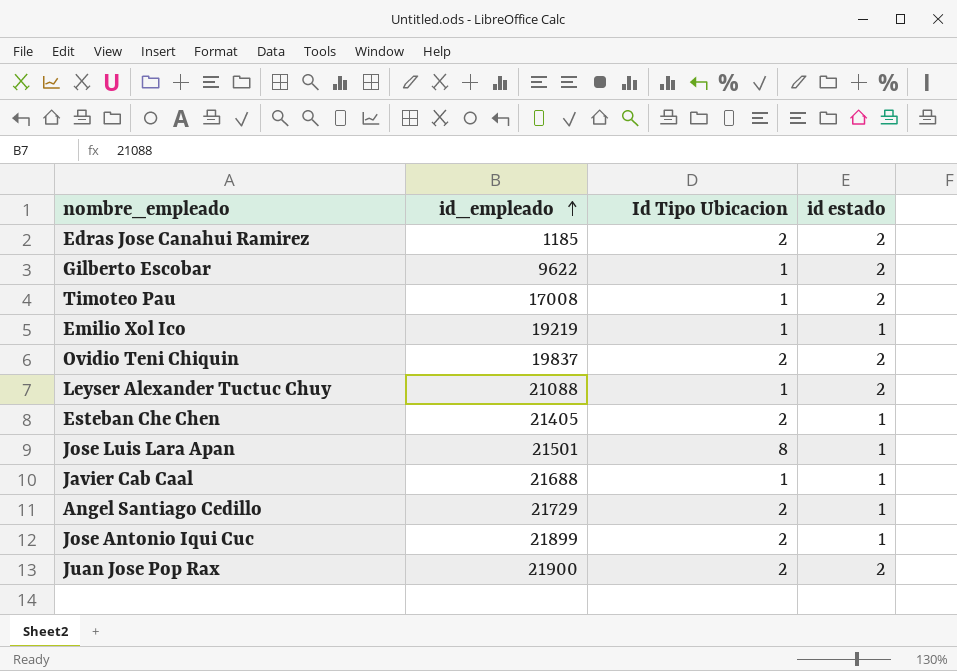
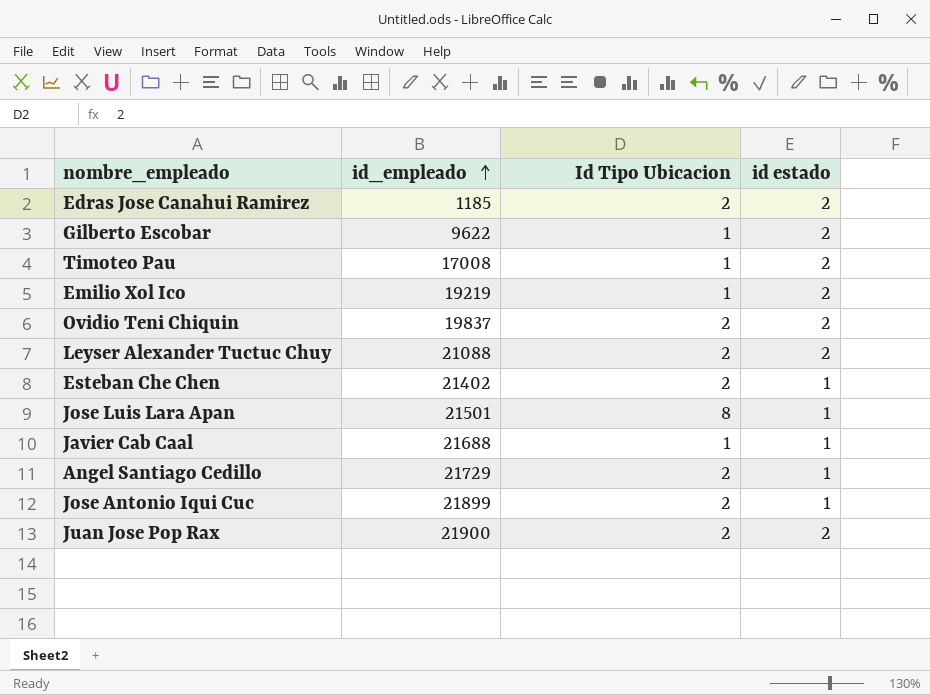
Emilio Xol Ico | id estado: 1 -> 2
Leyser Alexander Tuctuc Chuy | Id Tipo Ubicacion: 1 -> 2
Esteban Che Chen | id_empleado: 21405 -> 21402

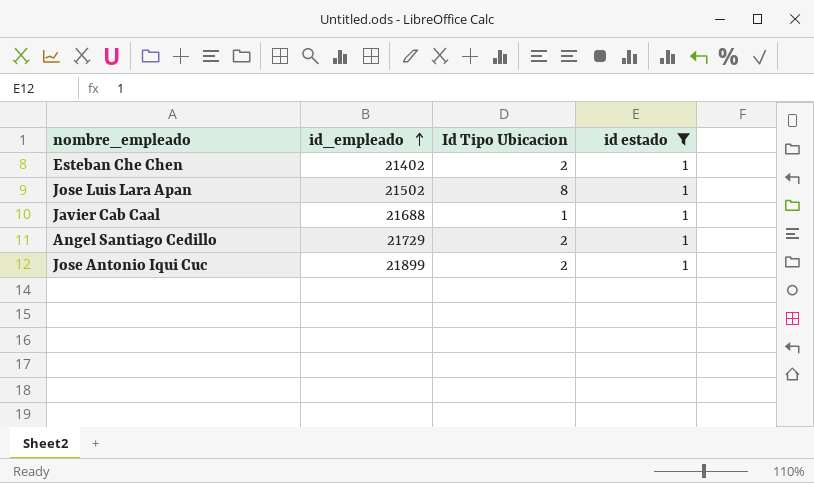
filter: none -> id estado = 1
Jose Luis Lara Apan | id_empleado: 21501 -> 21502

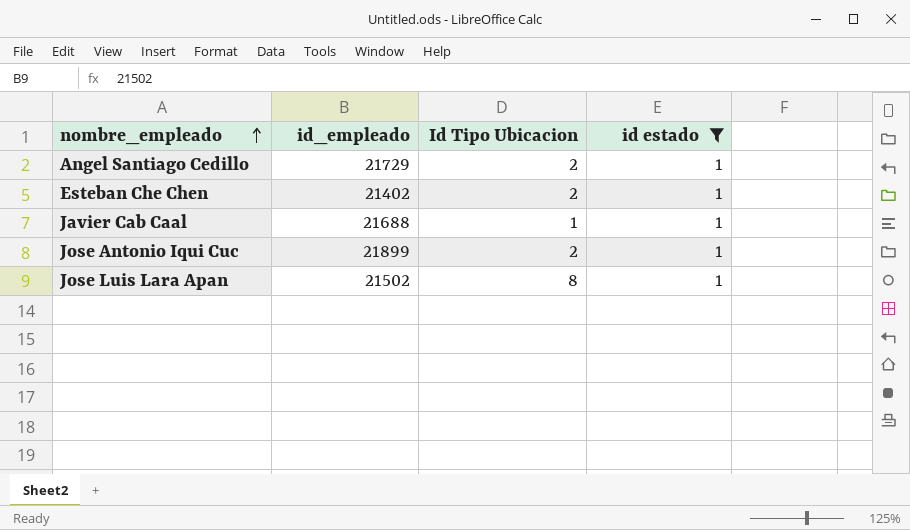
row order: id_empleado ascending -> nombre_empleado ascending

